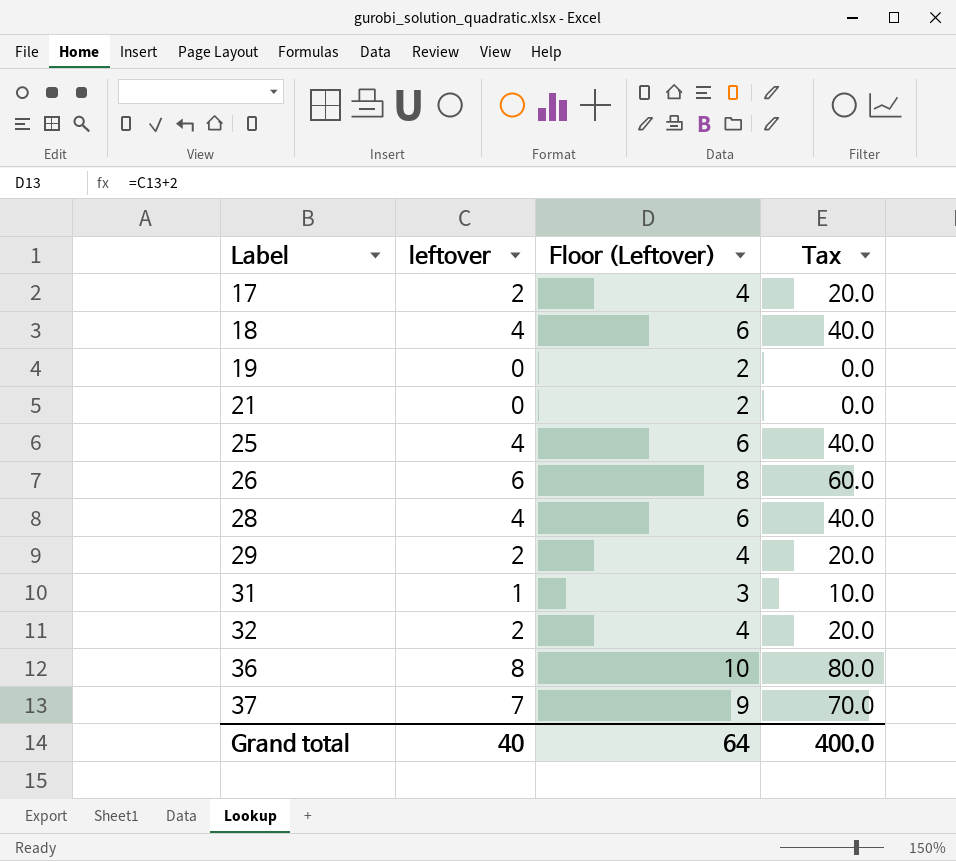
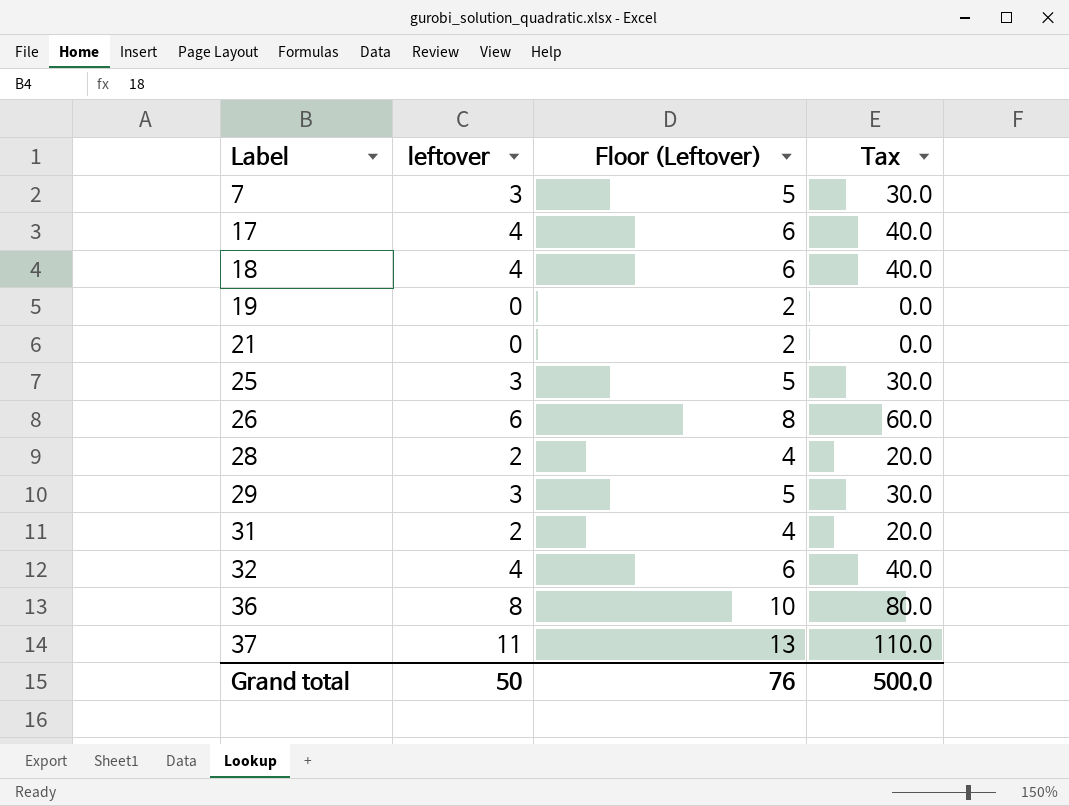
row 7: none -> 3 | 5 | 30.0
17 | leftover: 2 -> 4
17 | Floor (Leftover): 4 -> 6
17 | Tax: 20.0 -> 40.0
25 | leftover: 4 -> 3
25 | Floor (Leftover): 6 -> 5
25 | Tax: 40.0 -> 30.0
28 | leftover: 4 -> 2
28 | Floor (Leftover): 6 -> 4
28 | Tax: 40.0 -> 20.0
29 | leftover: 2 -> 3
29 | Floor (Leftover): 4 -> 5
29 | Tax: 20.0 -> 30.0
31 | leftover: 1 -> 2
31 | Floor (Leftover): 3 -> 4
31 | Tax: 10.0 -> 20.0
32 | leftover: 2 -> 4
32 | Floor (Leftover): 4 -> 6
32 | Tax: 20.0 -> 40.0
37 | leftover: 7 -> 11
37 | Floor (Leftover): 9 -> 13
37 | Tax: 70.0 -> 110.0
Grand total | leftover: 40 -> 50
Grand total | Floor (Leftover): 64 -> 76
Grand total | Tax: 400.0 -> 500.0

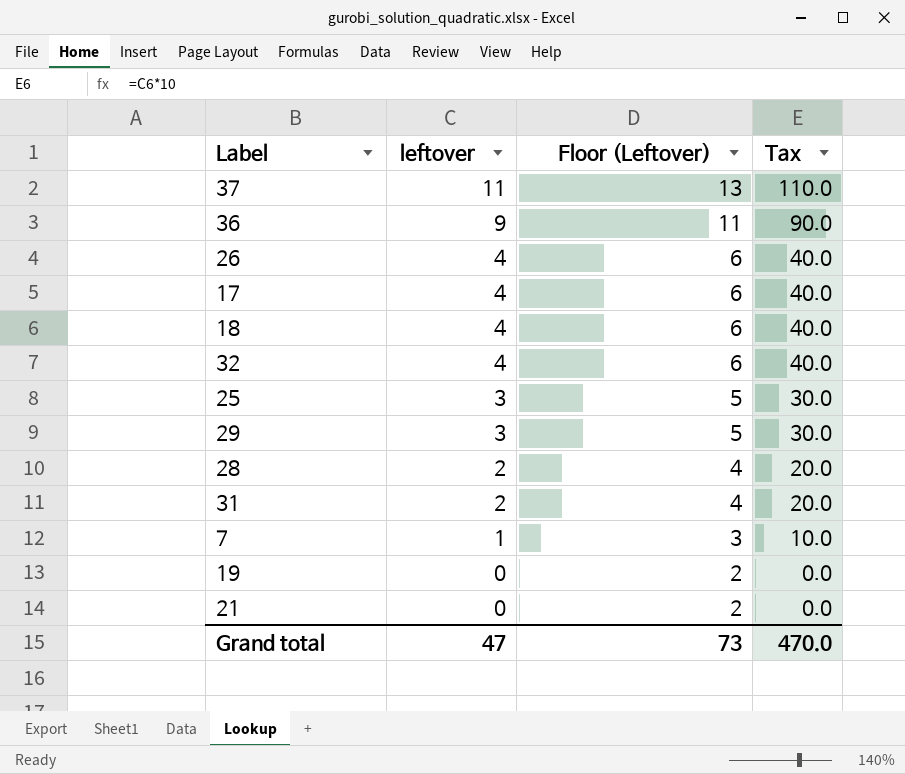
row order: Label ascending -> leftover descending
36 | leftover: 8 -> 9
36 | Floor (Leftover): 10 -> 11
36 | Tax: 80.0 -> 90.0
26 | leftover: 6 -> 4
26 | Floor (Leftover): 8 -> 6
26 | Tax: 60.0 -> 40.0
7 | leftover: 3 -> 1
7 | Floor (Leftover): 5 -> 3
7 | Tax: 30.0 -> 10.0
Grand total | leftover: 50 -> 47
Grand total | Floor (Leftover): 76 -> 73
Grand total | Tax: 500.0 -> 470.0

